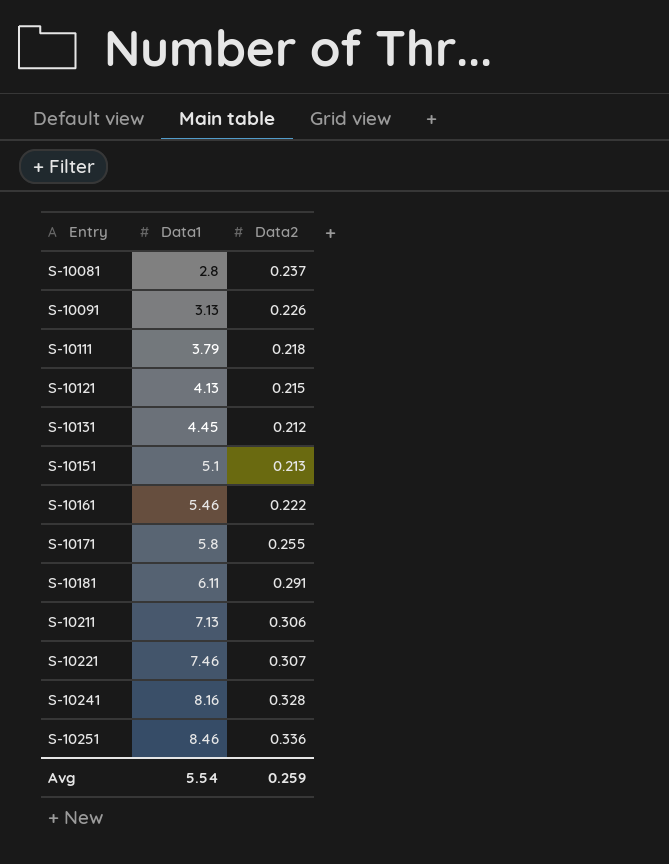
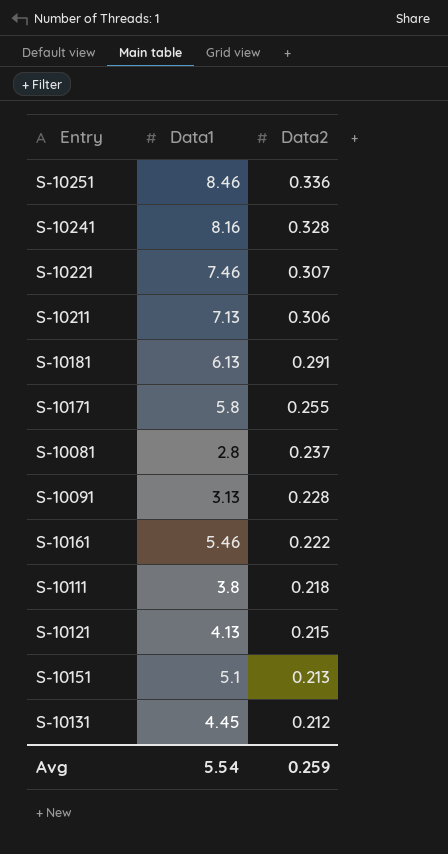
row order: Entry ascending -> Data2 descending
S-10181 | Data1: 6.11 -> 6.13
S-10091 | Data2: 0.226 -> 0.228
S-10111 | Data1: 3.79 -> 3.8

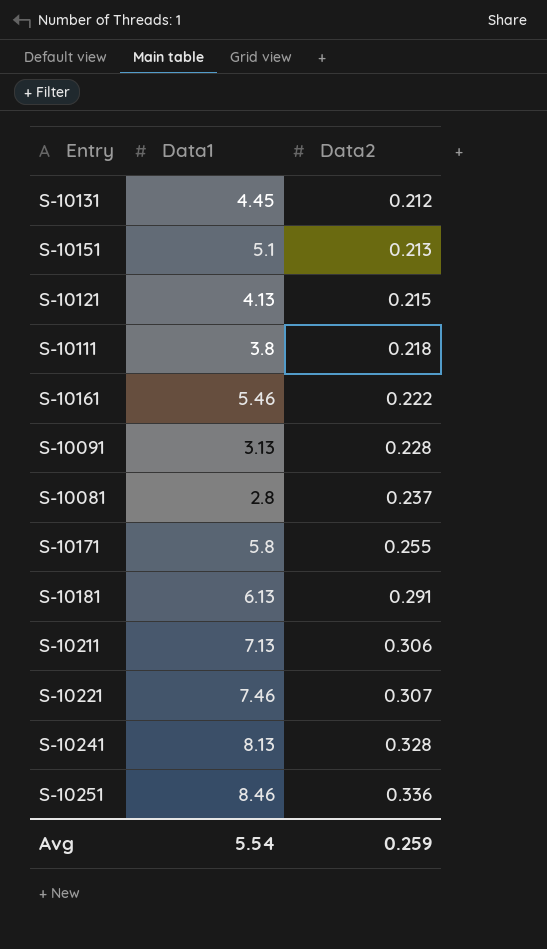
row order: Data2 descending -> Data2 ascending
S-10241 | Data1: 8.16 -> 8.13

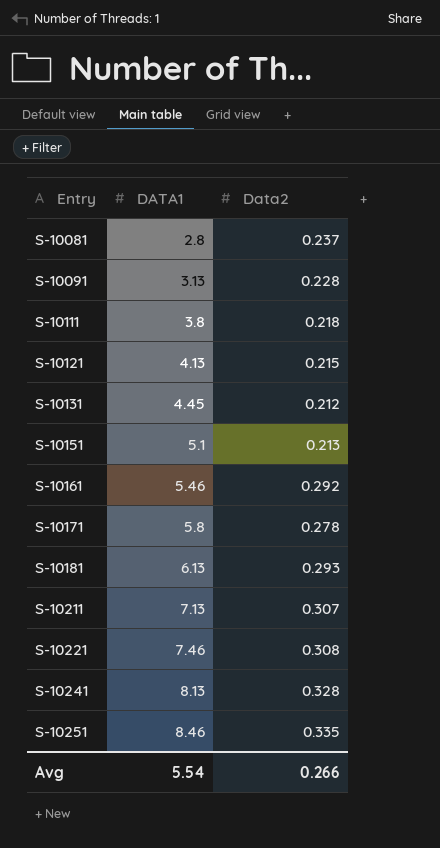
row order: Data2 ascending -> Entry ascending
column name: Data1 -> DATA1
S-10161 | Data2: 0.222 -> 0.292
S-10171 | Data2: 0.255 -> 0.278
S-10181 | Data2: 0.291 -> 0.293
S-10211 | Data2: 0.306 -> 0.307
S-10221 | Data2: 0.307 -> 0.308
S-10251 | Data2: 0.336 -> 0.335
Avg | Data2: 0.259 -> 0.266

